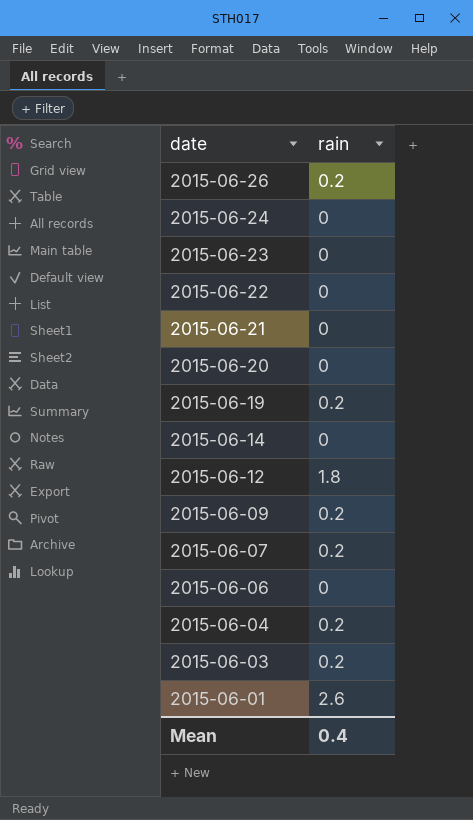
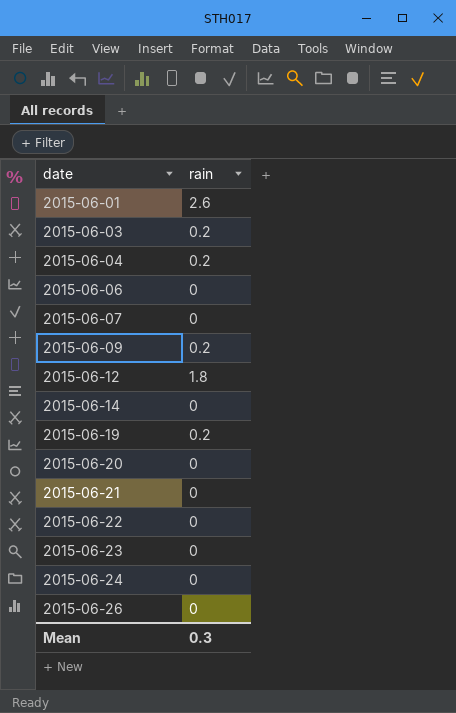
row order: date descending -> date ascending
2015-06-07 | rain: 0.2 -> 0
2015-06-26 | rain: 0.2 -> 0
Mean | rain: 0.4 -> 0.3

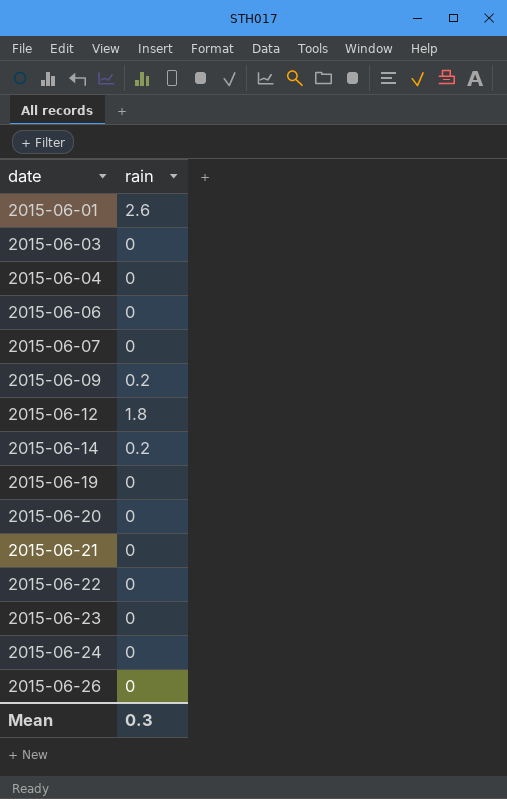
2015-06-03 | rain: 0.2 -> 0
2015-06-04 | rain: 0.2 -> 0
2015-06-14 | rain: 0 -> 0.2
2015-06-19 | rain: 0.2 -> 0

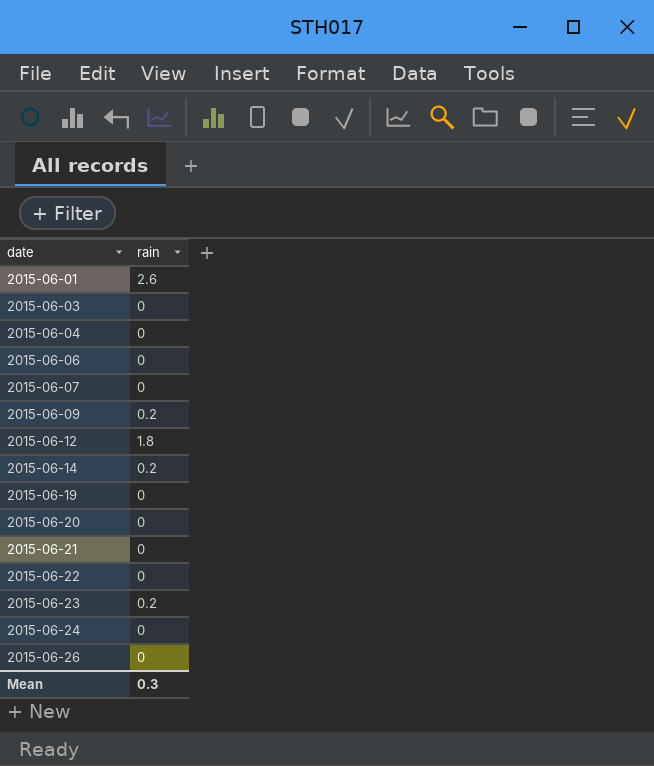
2015-06-23 | rain: 0 -> 0.2

